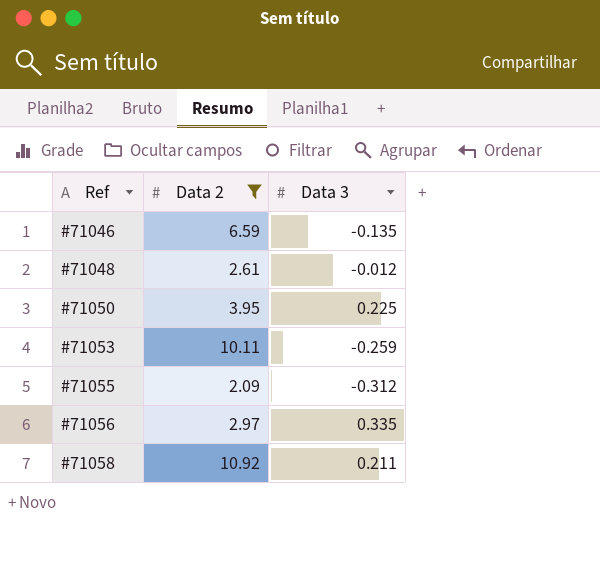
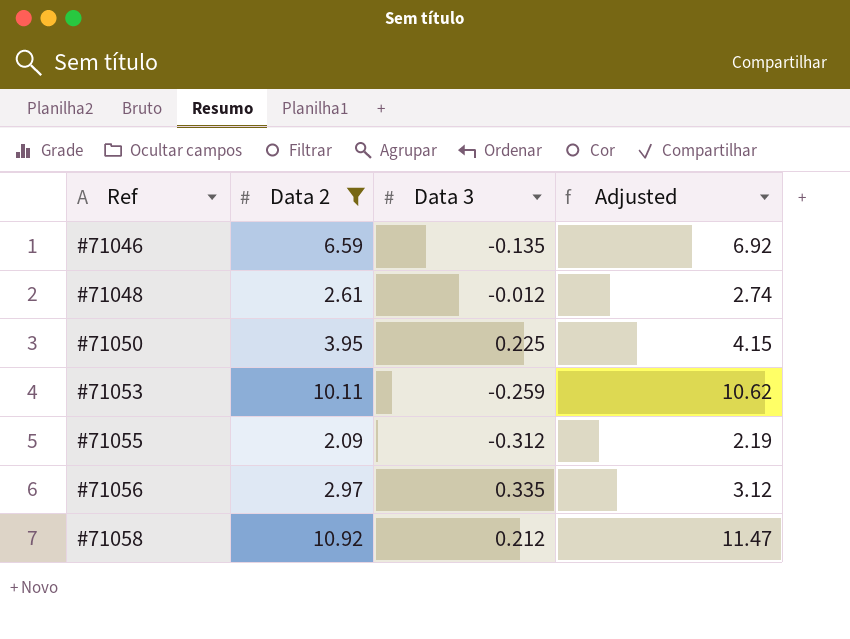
column Adjusted | formula: none -> [Data 2] * 1.05
#71058 | Data 3: 0.211 -> 0.212

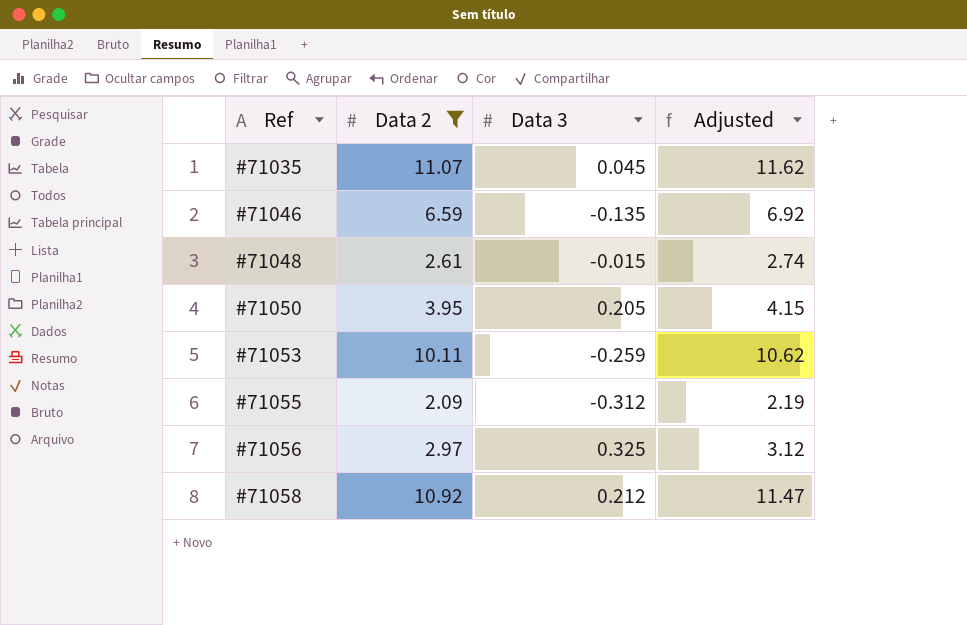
row #71035: none -> 11.07 | 0.045 | 11.62
#71048 | Data 3: -0.012 -> -0.015
#71050 | Data 3: 0.225 -> 0.205
#71056 | Data 3: 0.335 -> 0.325

